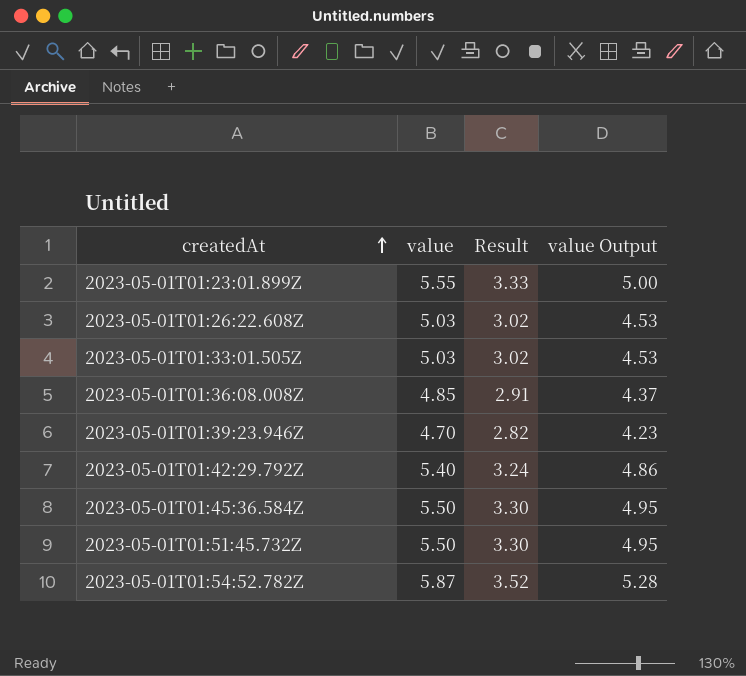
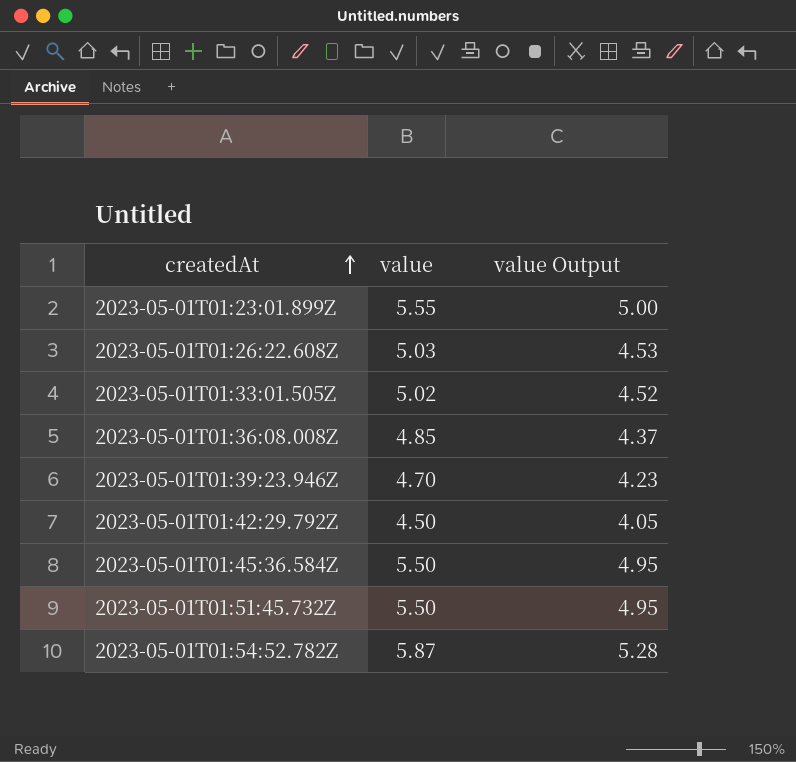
column Result | formula: [value] * 0.6 -> none
2023-05-01T01:33:01.505Z | value: 5.03 -> 5.02
2023-05-01T01:33:01.505Z | value Output: 4.53 -> 4.52
2023-05-01T01:42:29.792Z | value: 5.40 -> 4.50
2023-05-01T01:42:29.792Z | value Output: 4.86 -> 4.05

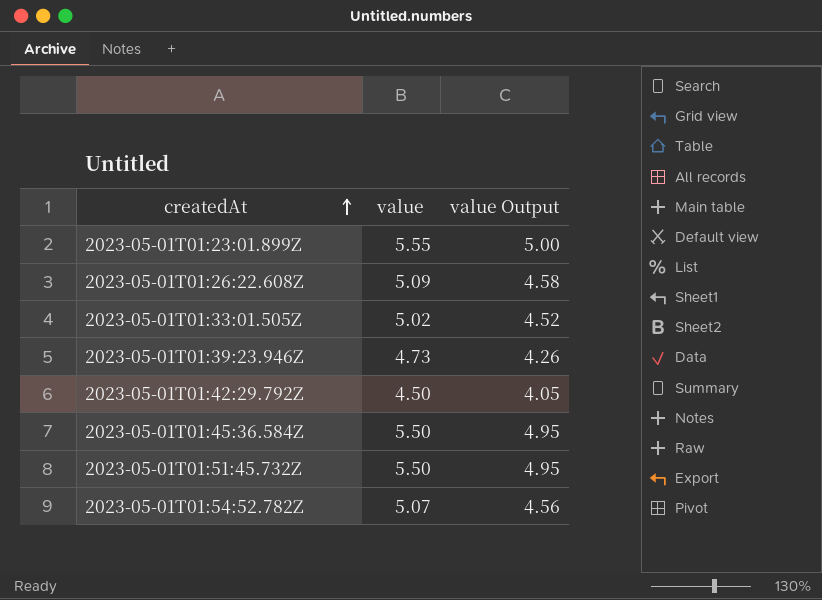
row 2023-05-01T01:36:08.008Z: 4.85 | 4.37 -> none
2023-05-01T01:26:22.608Z | value: 5.03 -> 5.09
2023-05-01T01:26:22.608Z | value Output: 4.53 -> 4.58
2023-05-01T01:39:23.946Z | value: 4.70 -> 4.73
2023-05-01T01:39:23.946Z | value Output: 4.23 -> 4.26
2023-05-01T01:54:52.782Z | value: 5.87 -> 5.07
2023-05-01T01:54:52.782Z | value Output: 5.28 -> 4.56

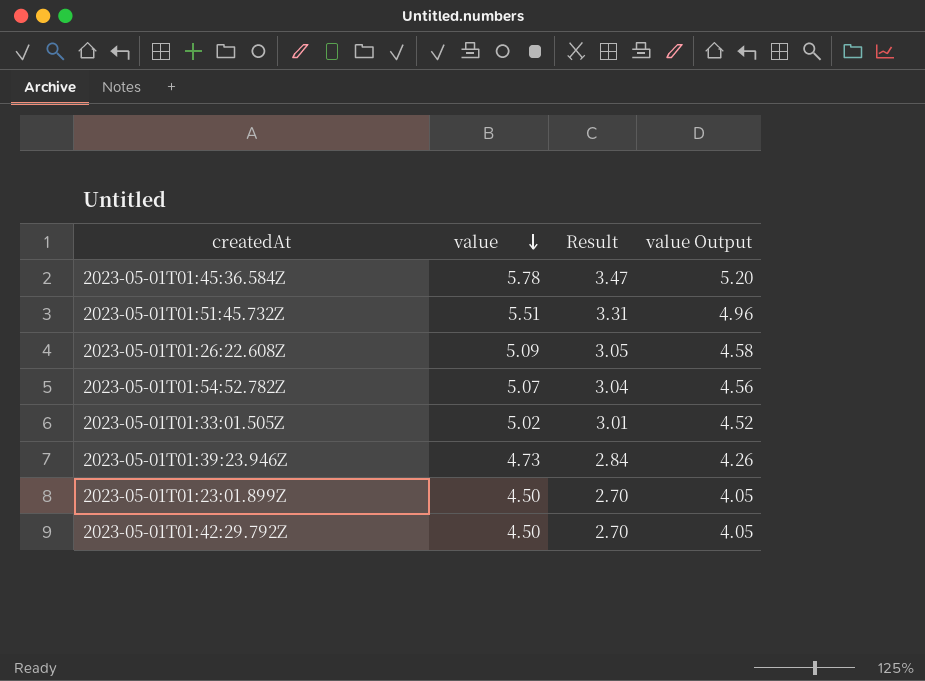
row order: createdAt ascending -> value descending
column Result | formula: none -> [value] * 0.6
2023-05-01T01:45:36.584Z | value: 5.50 -> 5.78
2023-05-01T01:45:36.584Z | value Output: 4.95 -> 5.20
2023-05-01T01:51:45.732Z | value: 5.50 -> 5.51
2023-05-01T01:51:45.732Z | value Output: 4.95 -> 4.96
2023-05-01T01:23:01.899Z | value: 5.55 -> 4.50
2023-05-01T01:23:01.899Z | value Output: 5.00 -> 4.05

